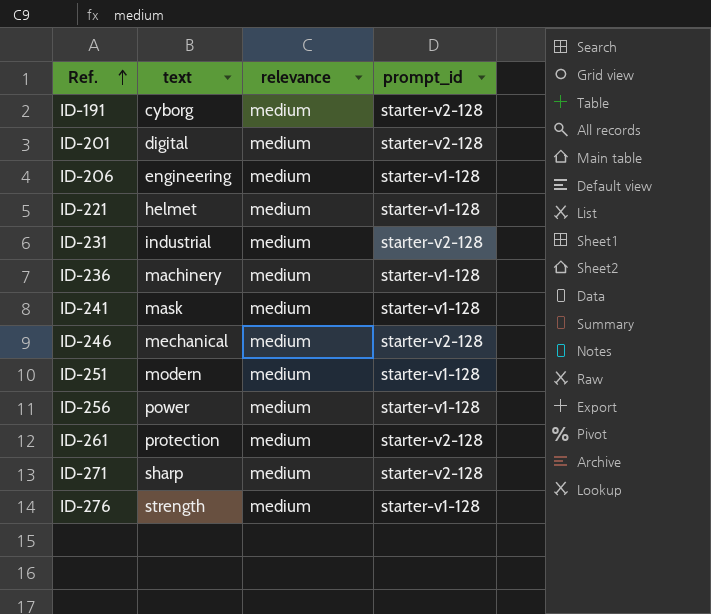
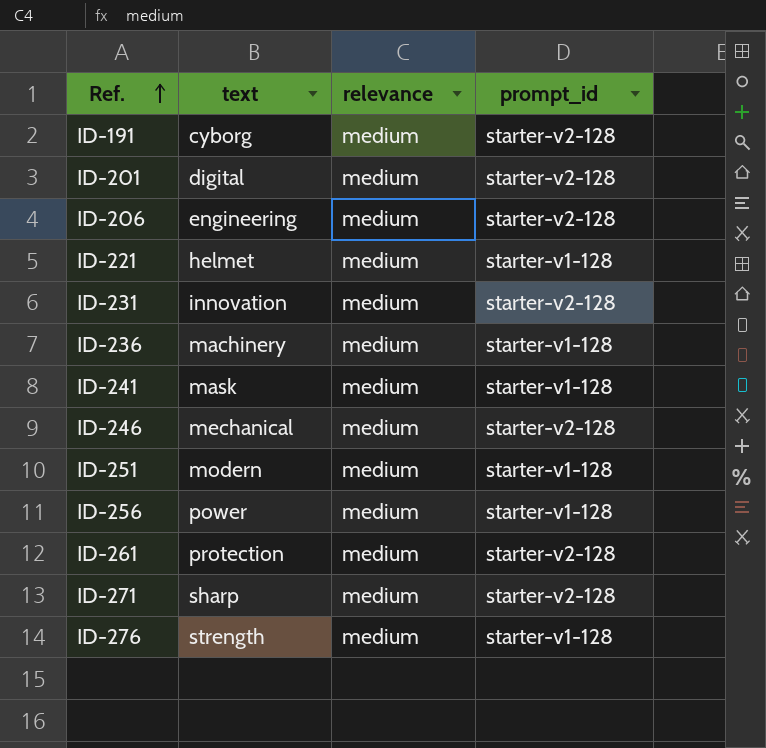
ID-206 | prompt_id: starter-v1-128 -> starter-v2-128
ID-231 | text: industrial -> innovation

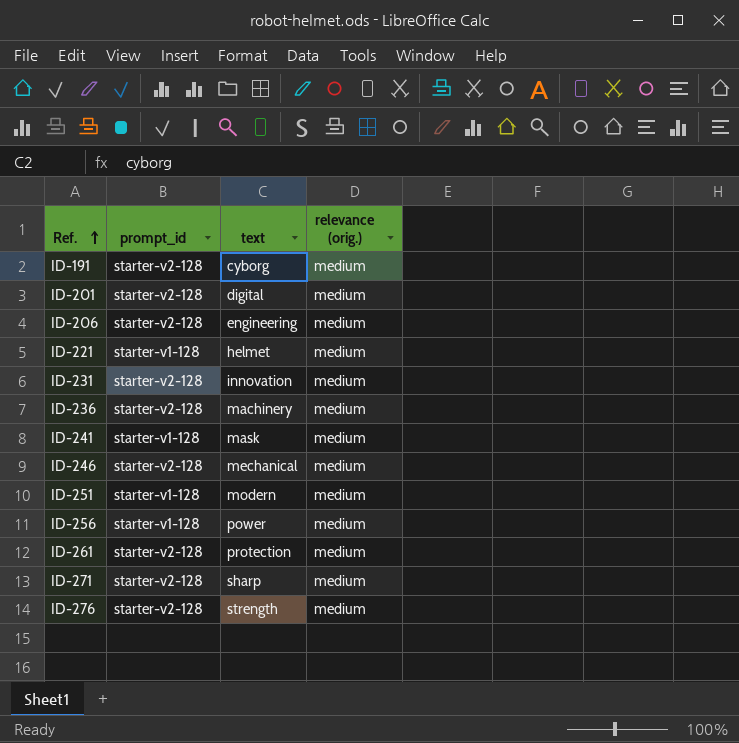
column prompt_id | position: 4 -> 2
column name: relevance -> relevance (orig.)
ID-236 | prompt_id: starter-v1-128 -> starter-v2-128
ID-276 | prompt_id: starter-v1-128 -> starter-v2-128

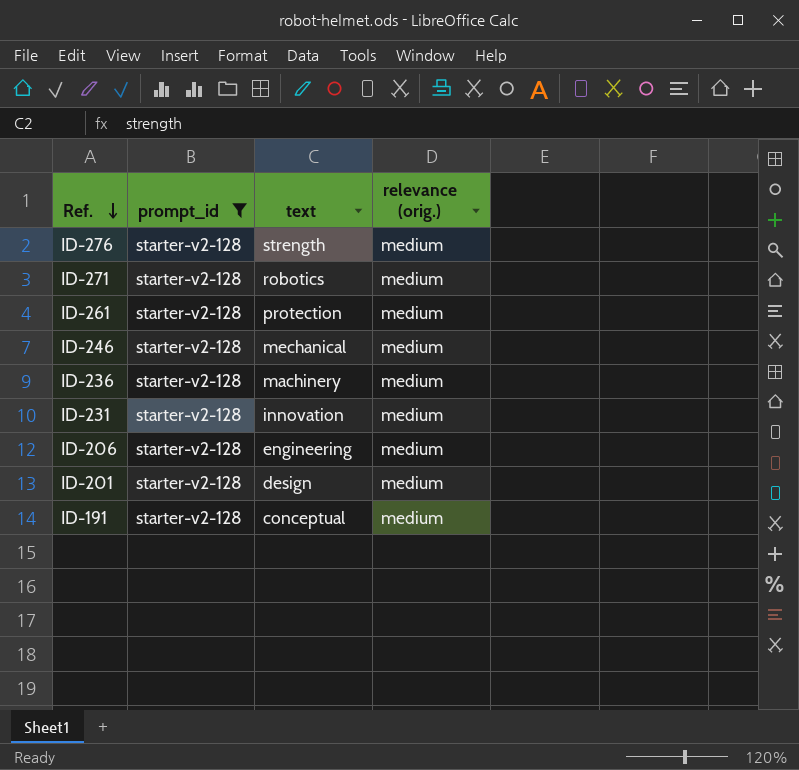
filter: none -> prompt_id = starter-v2-128
row order: Ref. ascending -> Ref. descending
ID-271 | text: sharp -> robotics
ID-201 | text: digital -> design
ID-191 | text: cyborg -> conceptual

